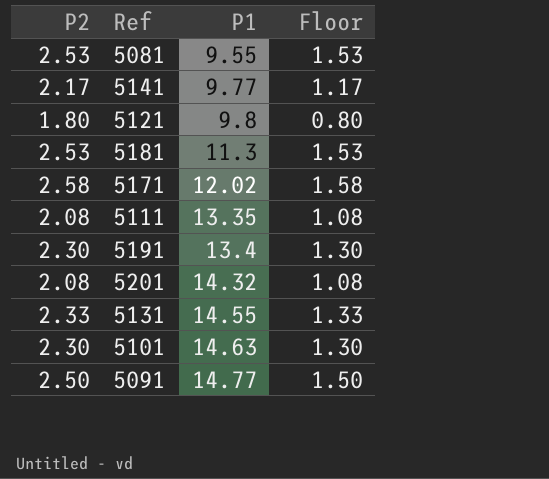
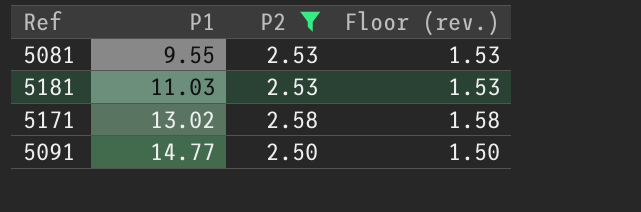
filter: none -> P2 >= 2.50
column P2 | position: 1 -> 3
column name: Floor -> Floor (rev.)
5181 | P1: 11.3 -> 11.03
5171 | P1: 12.02 -> 13.02

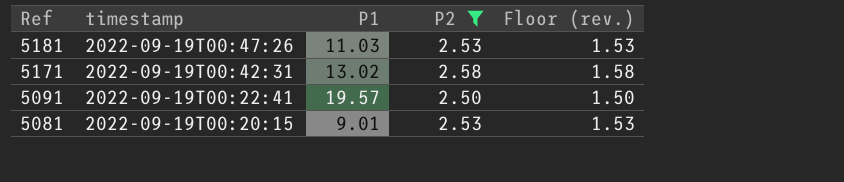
row order: P1 ascending -> Ref descending
column timestamp | position: none -> 2
5091 | P1: 14.77 -> 19.57
5081 | P1: 9.55 -> 9.01

